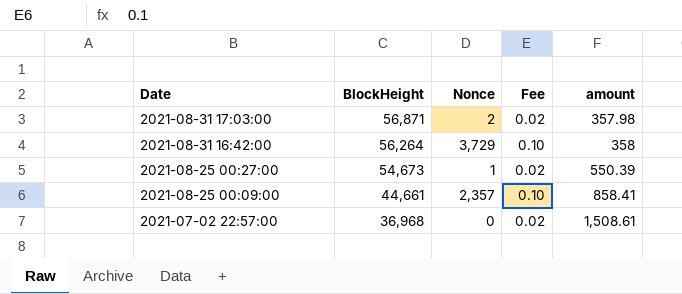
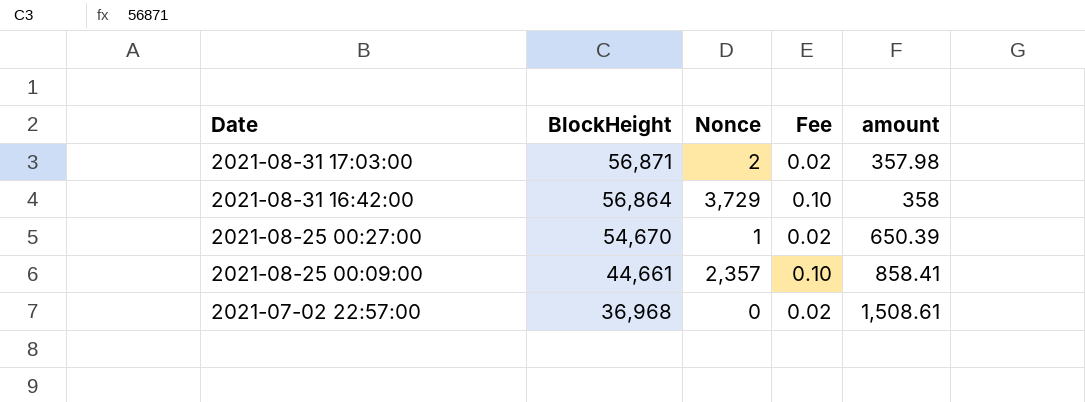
2021-08-31 16:42:00 | BlockHeight: 56,264 -> 56,864
2021-08-25 00:27:00 | BlockHeight: 54,673 -> 54,670
2021-08-25 00:27:00 | amount: 550.39 -> 650.39

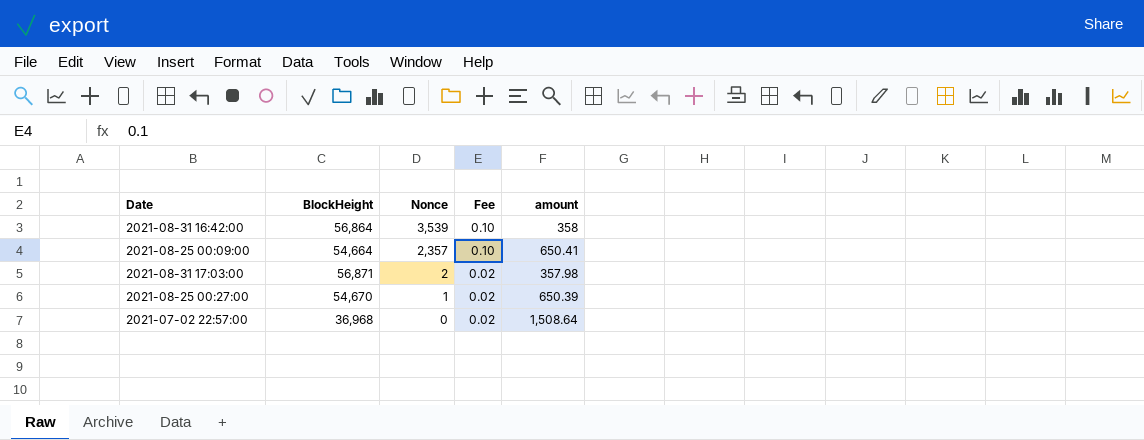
row order: Date descending -> Nonce descending
2021-08-31 16:42:00 | Nonce: 3,729 -> 3,539
2021-08-25 00:09:00 | BlockHeight: 44,661 -> 54,664
2021-08-25 00:09:00 | amount: 858.41 -> 650.41
2021-07-02 22:57:00 | amount: 1,508.61 -> 1,508.64

